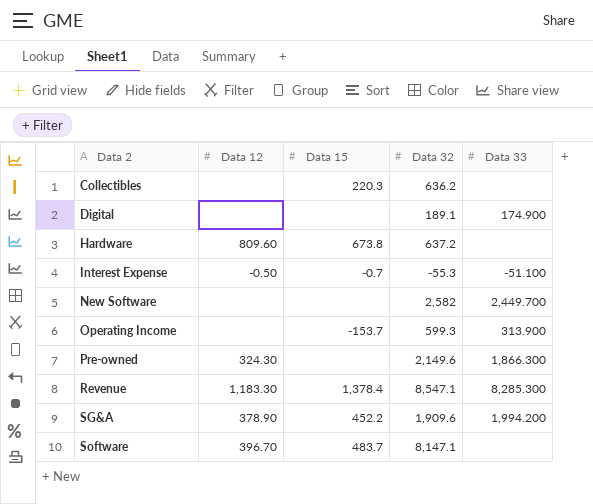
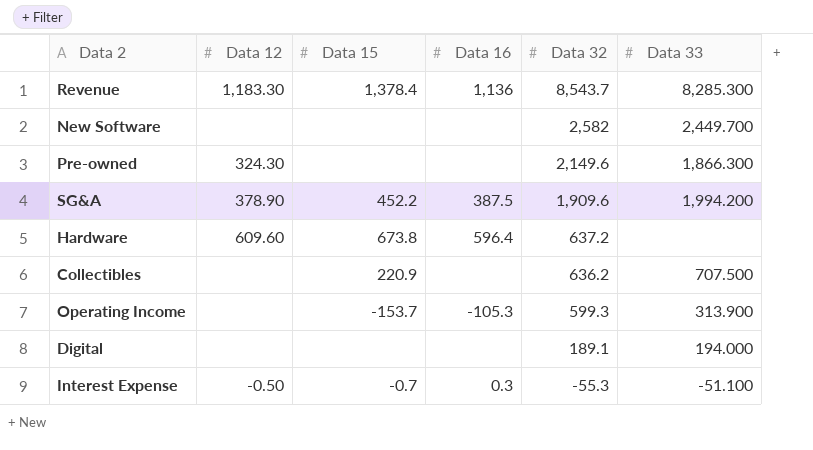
row order: Data 2 ascending -> Data 32 descending
column Data 16 | position: none -> 4
row Software: 396.70 | 483.7 | 8,147.1 | none -> none
Revenue | Data 32: 8,547.1 -> 8,543.7
Hardware | Data 12: 809.60 -> 609.60
Collectibles | Data 15: 220.3 -> 220.9
Collectibles | Data 33: none -> 707.500
Digital | Data 33: 174.900 -> 194.000

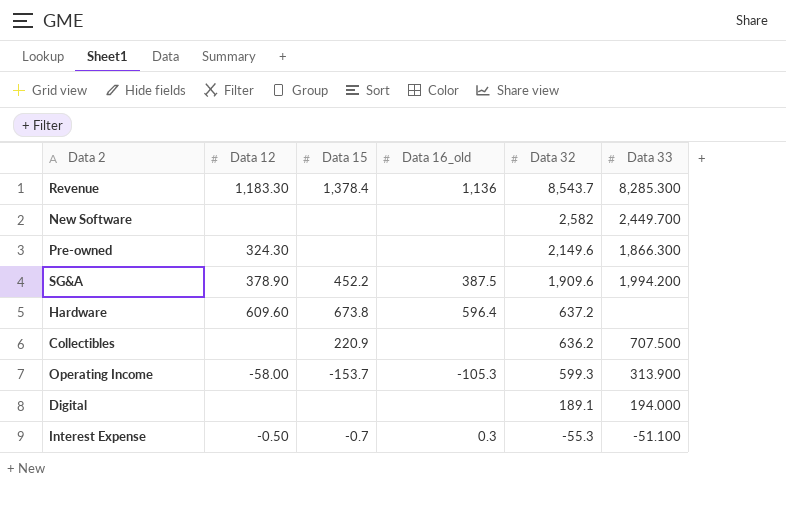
column name: Data 16 -> Data 16_old
Operating Income | Data 12: none -> -58.00

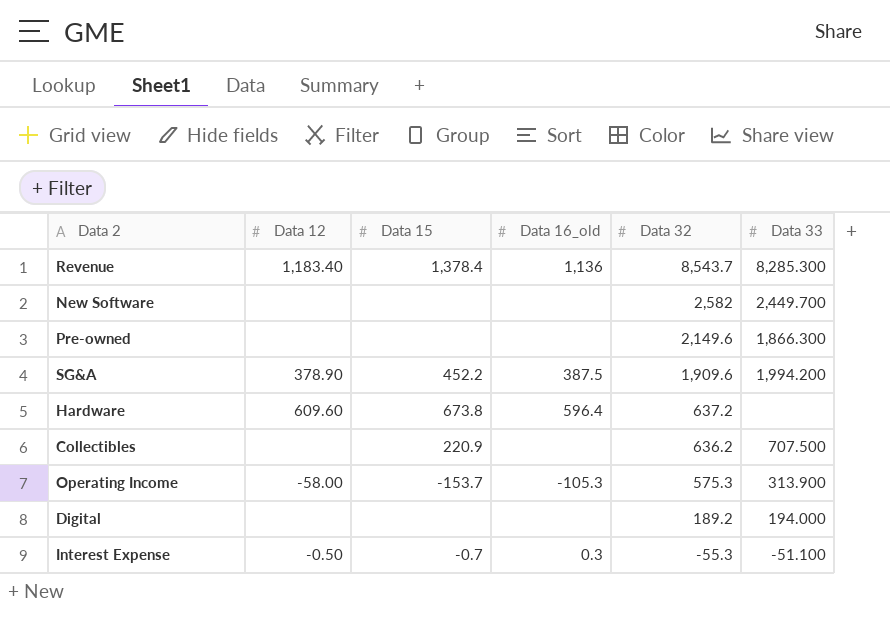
Revenue | Data 12: 1,183.30 -> 1,183.40
Pre-owned | Data 12: 324.30 -> none
Operating Income | Data 32: 599.3 -> 575.3
Digital | Data 32: 189.1 -> 189.2

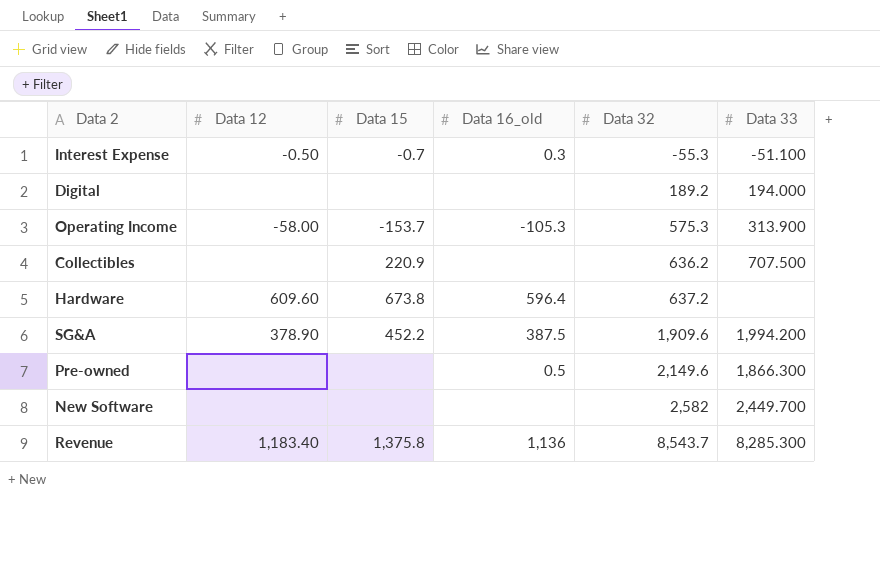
row order: Data 32 descending -> Data 32 ascending
Pre-owned | Data 16_old: none -> 0.5
Revenue | Data 15: 1,378.4 -> 1,375.8

